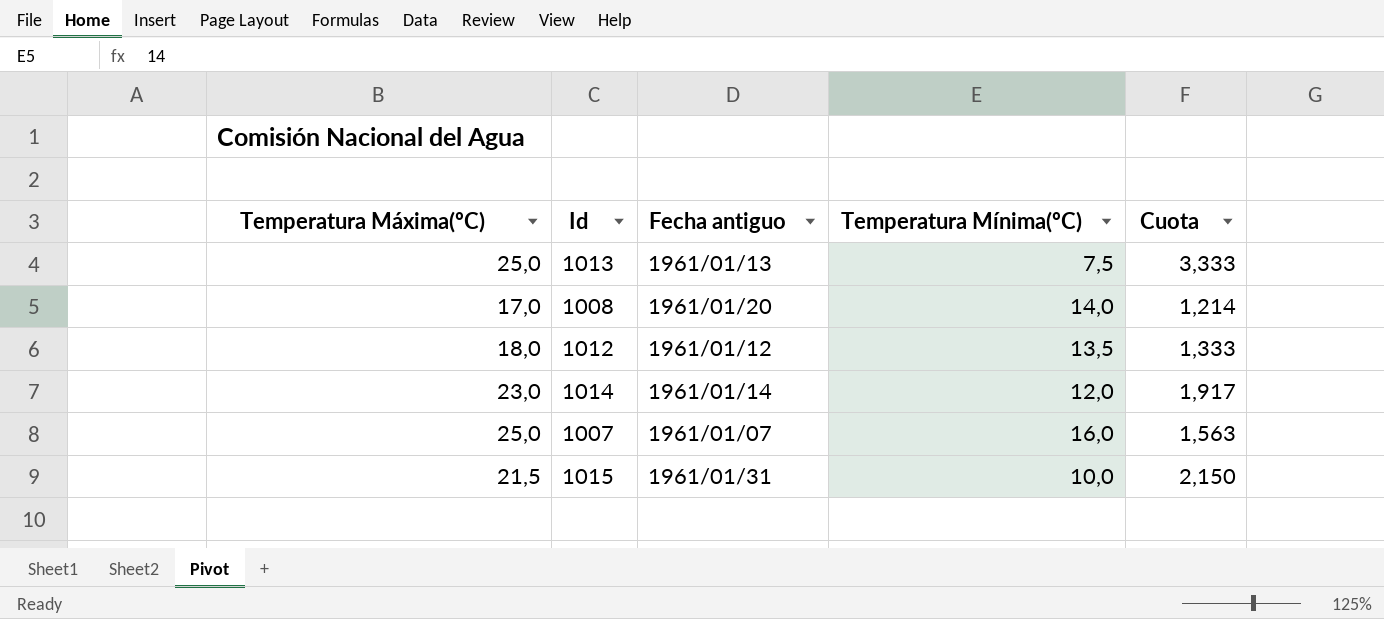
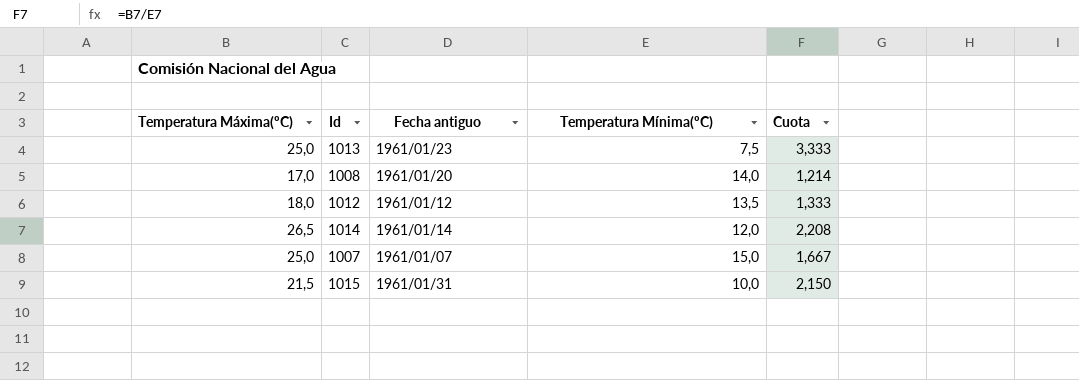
1013 | Fecha antiguo: 1961/01/13 -> 1961/01/23
1014 | Temperatura Máxima(ºC): 23,0 -> 26,5
1014 | Cuota: 1,917 -> 2,208
1007 | Temperatura Mínima(ºC): 16,0 -> 15,0
1007 | Cuota: 1,563 -> 1,667

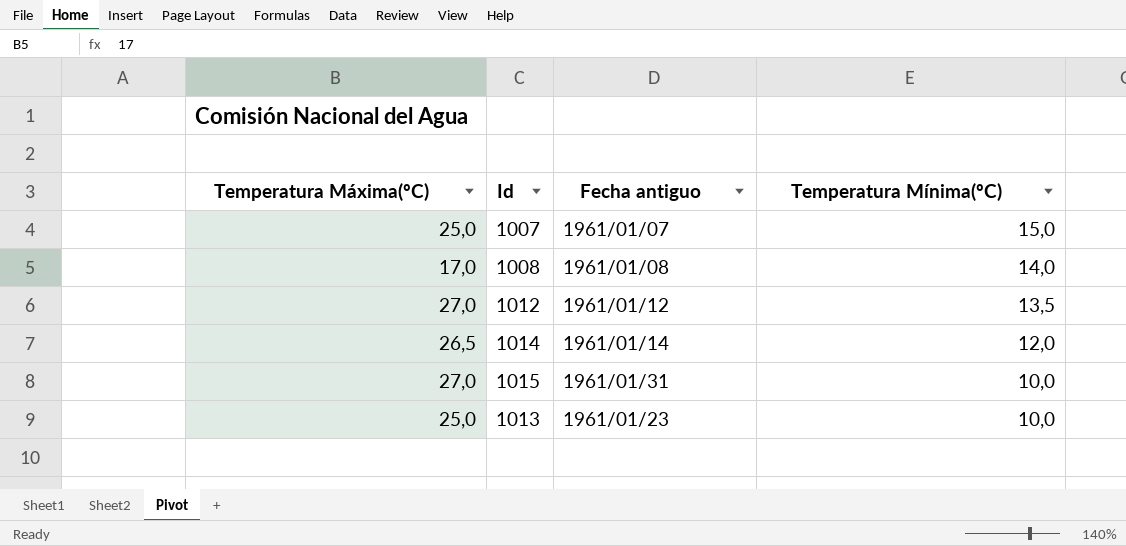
row order: none -> Temperatura Mínima(ºC) descending
column Cuota | formula: [Temperatura Máxima(ºC)] / [Temperatura Mínima(ºC)] -> none
1008 | Fecha antiguo: 1961/01/20 -> 1961/01/08
1012 | Temperatura Máxima(ºC): 18,0 -> 27,0
1015 | Temperatura Máxima(ºC): 21,5 -> 27,0
1013 | Temperatura Mínima(ºC): 7,5 -> 10,0

